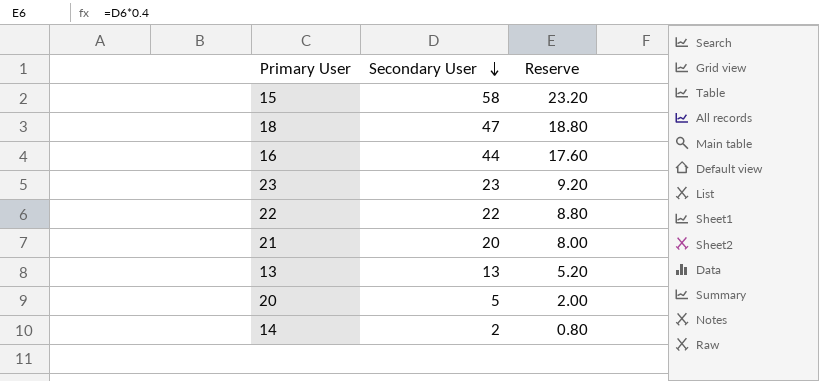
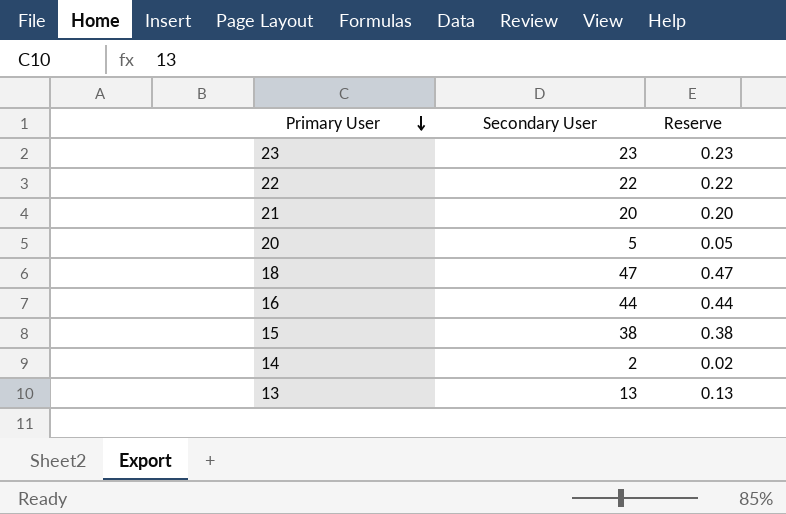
row order: Secondary User descending -> Primary User descending
column Reserve | formula: [Secondary User] * 0.4 -> [Secondary User] * 0.01
15 | Secondary User: 58 -> 38

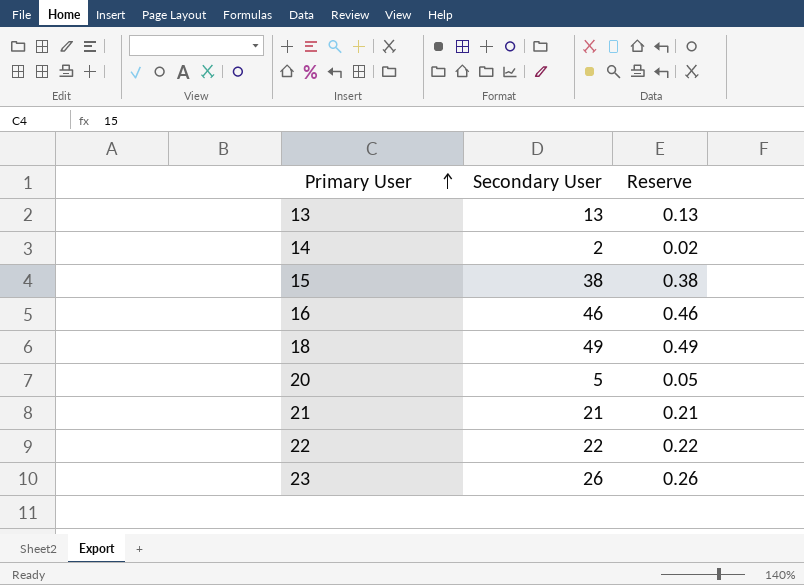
row order: Primary User descending -> Primary User ascending
16 | Secondary User: 44 -> 46
16 | Reserve: 0.44 -> 0.46
18 | Secondary User: 47 -> 49
18 | Reserve: 0.47 -> 0.49
21 | Secondary User: 20 -> 21
21 | Reserve: 0.20 -> 0.21
23 | Secondary User: 23 -> 26
23 | Reserve: 0.23 -> 0.26

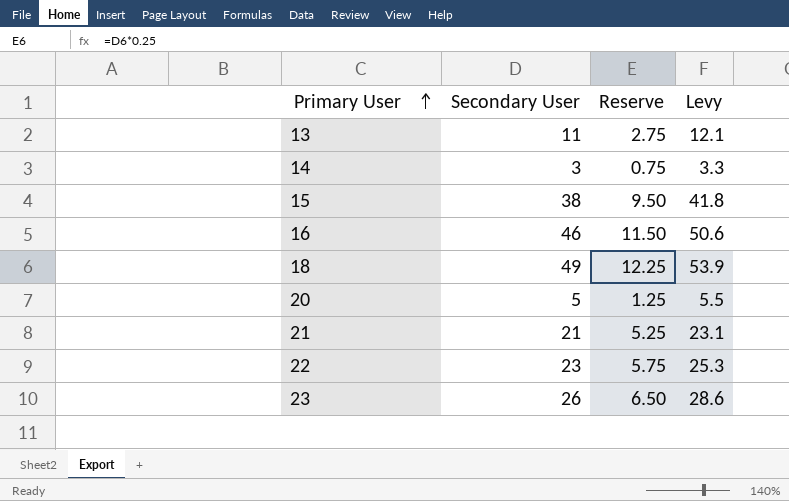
column Reserve | formula: [Secondary User] * 0.01 -> [Secondary User] * 0.25
column Levy | formula: none -> [Secondary User] * 1.1
13 | Secondary User: 13 -> 11
14 | Secondary User: 2 -> 3
22 | Secondary User: 22 -> 23

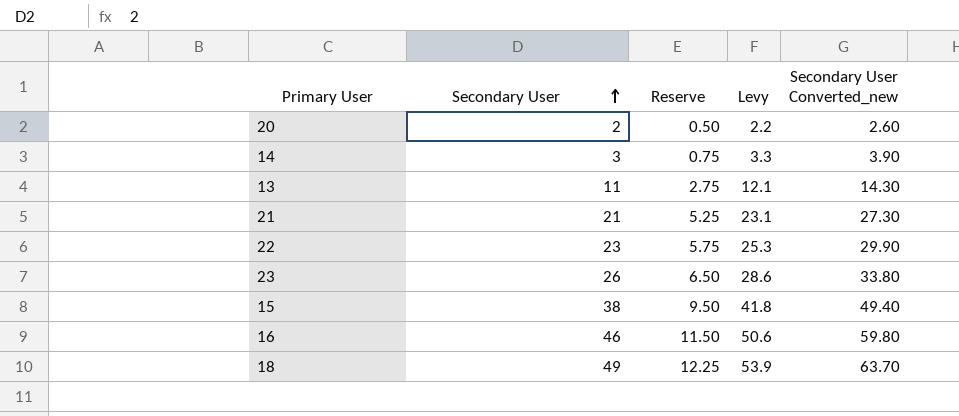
row order: Primary User ascending -> Secondary User ascending
column Secondary User Converted_new | formula: none -> [Secondary User] * 1.3
20 | Secondary User: 5 -> 2
20 | Reserve: 1.25 -> 0.50
20 | Levy: 5.5 -> 2.2

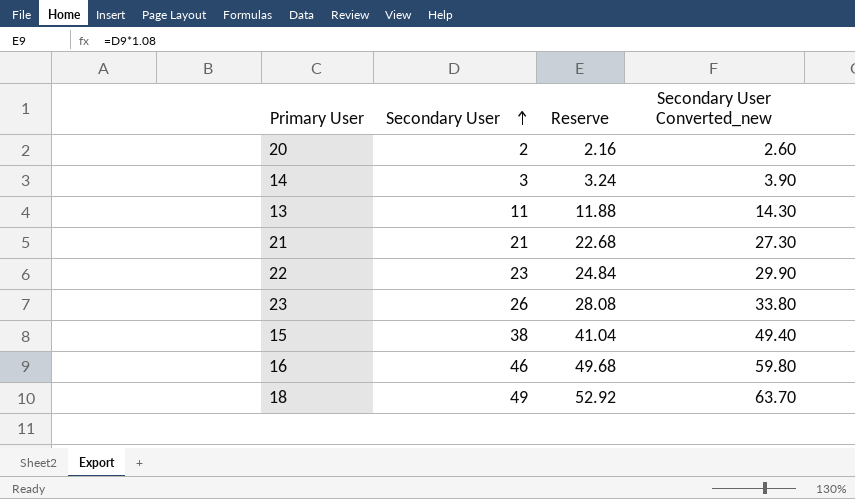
column Levy | formula: [Secondary User] * 1.1 -> none
column Reserve | formula: [Secondary User] * 0.25 -> [Secondary User] * 1.08

